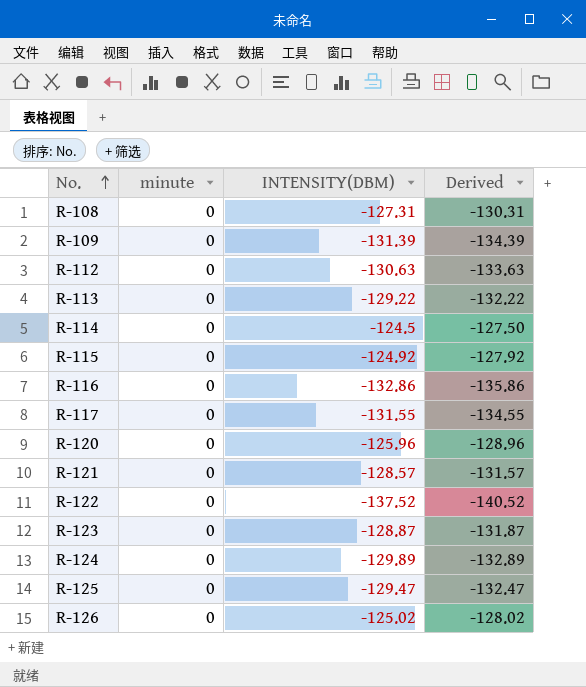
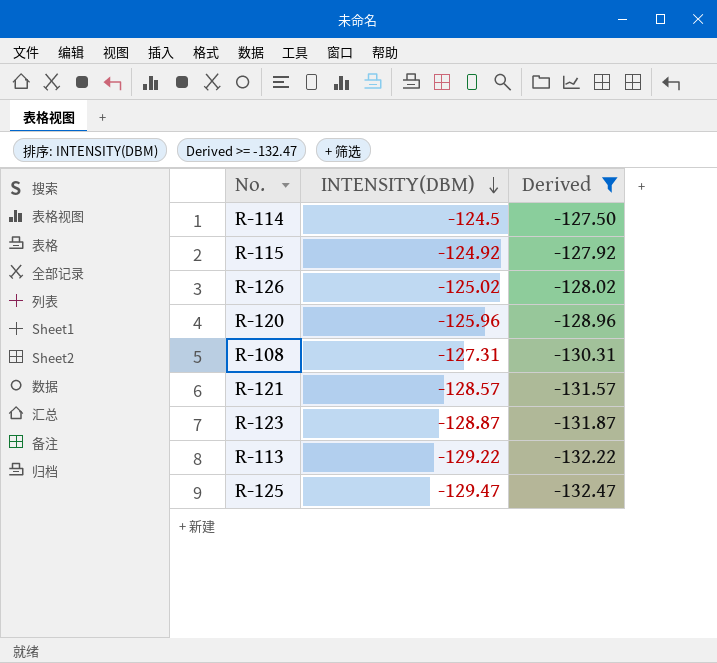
filter: none -> Derived >= -132.47
row order: No. ascending -> INTENSITY(DBM) descending
column minute | position: 2 -> none

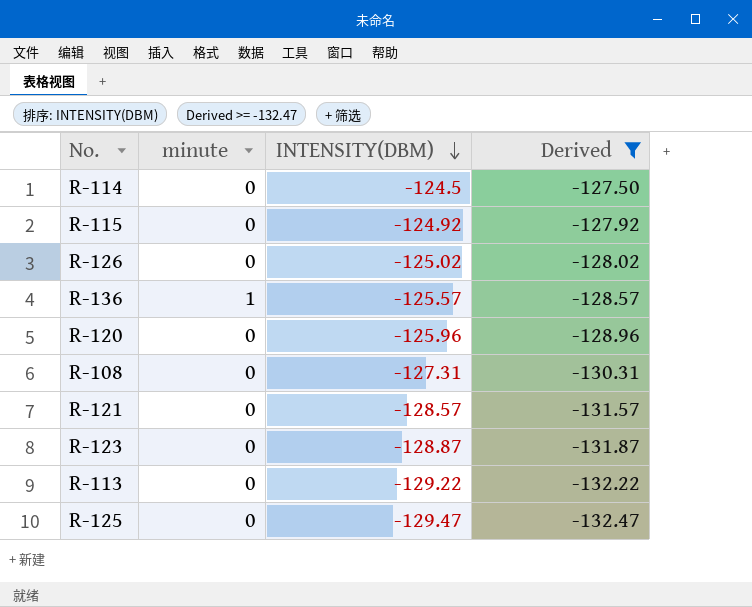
column minute | position: none -> 2
row R-136: none -> 1 | -125.57 | -128.57

